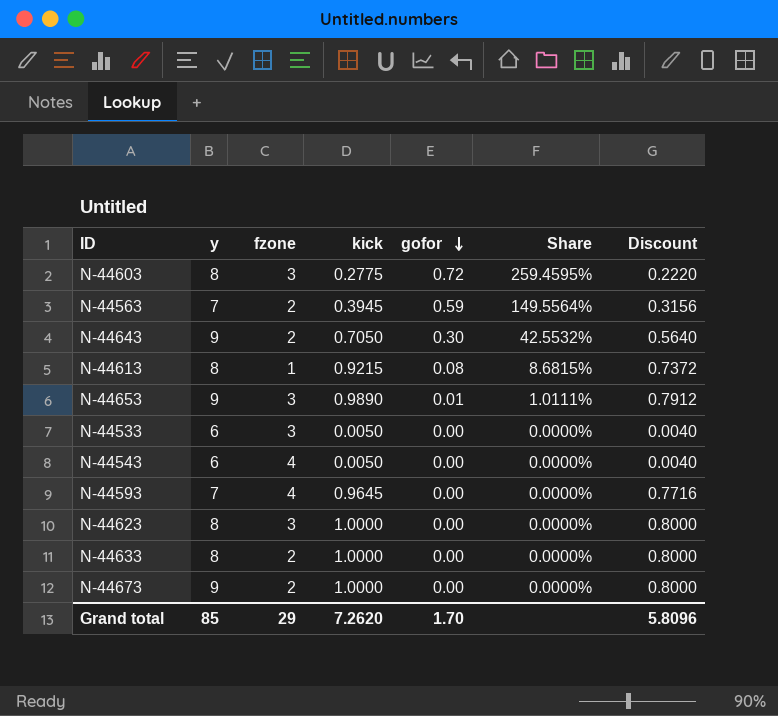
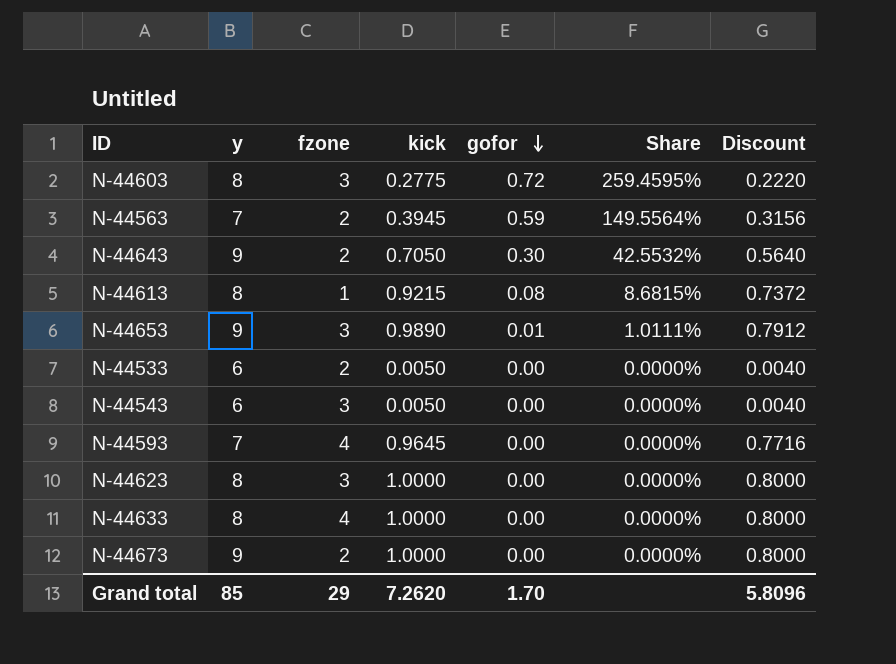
N-44533 | fzone: 3 -> 2
N-44543 | fzone: 4 -> 3
N-44633 | fzone: 2 -> 4

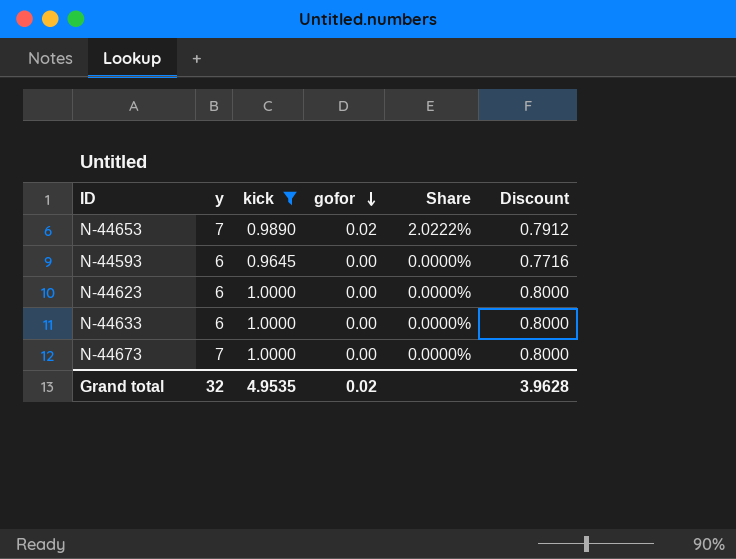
filter: none -> kick >= 0.9645
column fzone | position: 3 -> none
N-44653 | y: 9 -> 7
N-44653 | gofor: 0.01 -> 0.02
N-44653 | Share: 1.0111% -> 2.0222%
N-44593 | y: 7 -> 6
N-44623 | y: 8 -> 6
N-44633 | y: 8 -> 6
N-44673 | y: 9 -> 7
Grand total | y: 85 -> 32
Grand total | kick: 7.2620 -> 4.9535
Grand total | gofor: 1.70 -> 0.02
Grand total | Discount: 5.8096 -> 3.9628

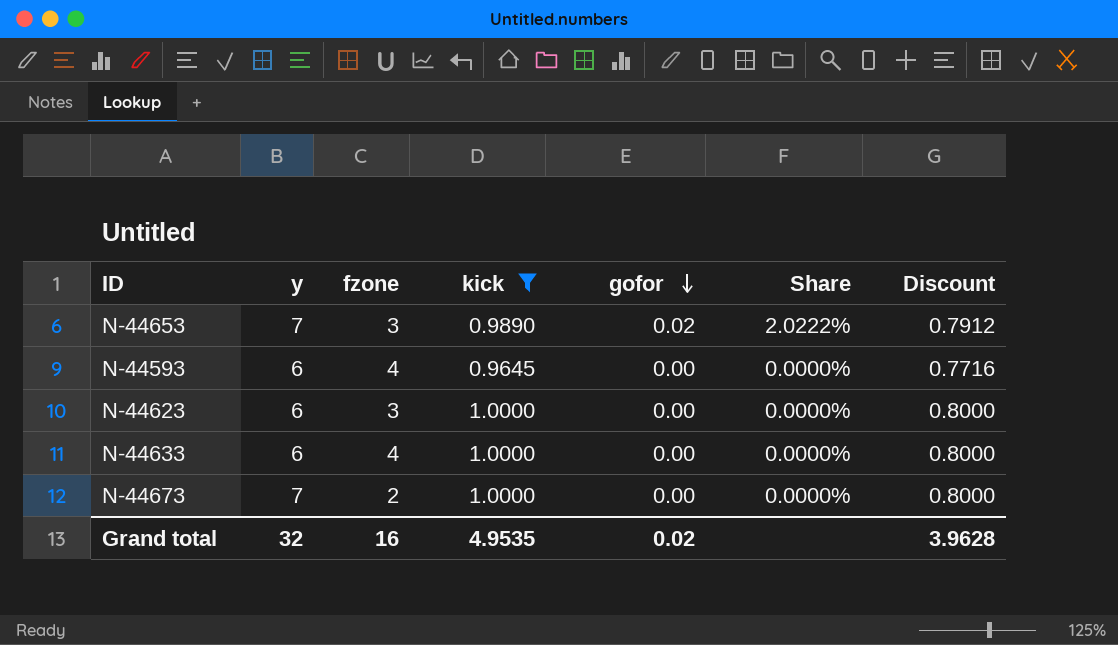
column fzone | position: none -> 3

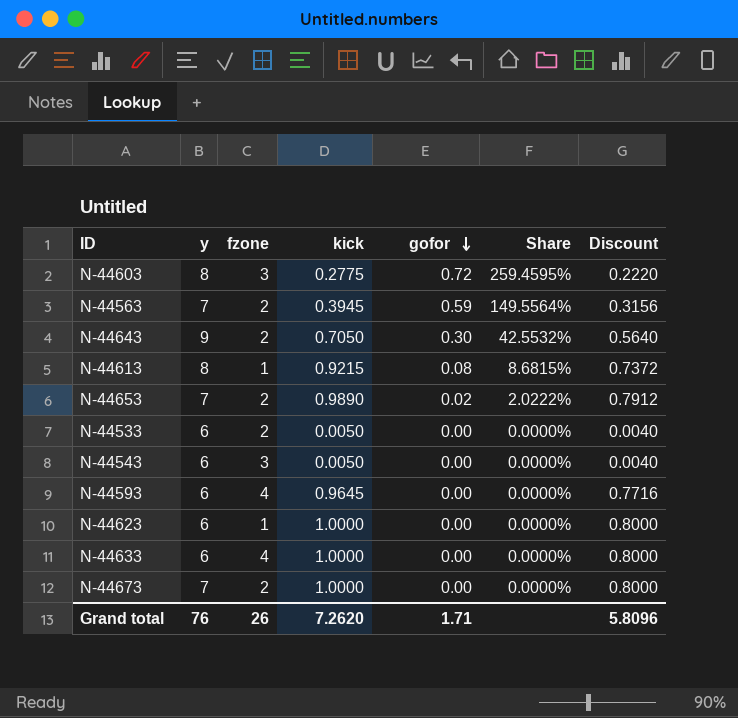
filter: kick >= 0.9645 -> none
N-44653 | fzone: 3 -> 2
N-44623 | fzone: 3 -> 1
Grand total | y: 32 -> 76
Grand total | fzone: 16 -> 26
Grand total | kick: 4.9535 -> 7.2620
Grand total | gofor: 0.02 -> 1.71
Grand total | Discount: 3.9628 -> 5.8096

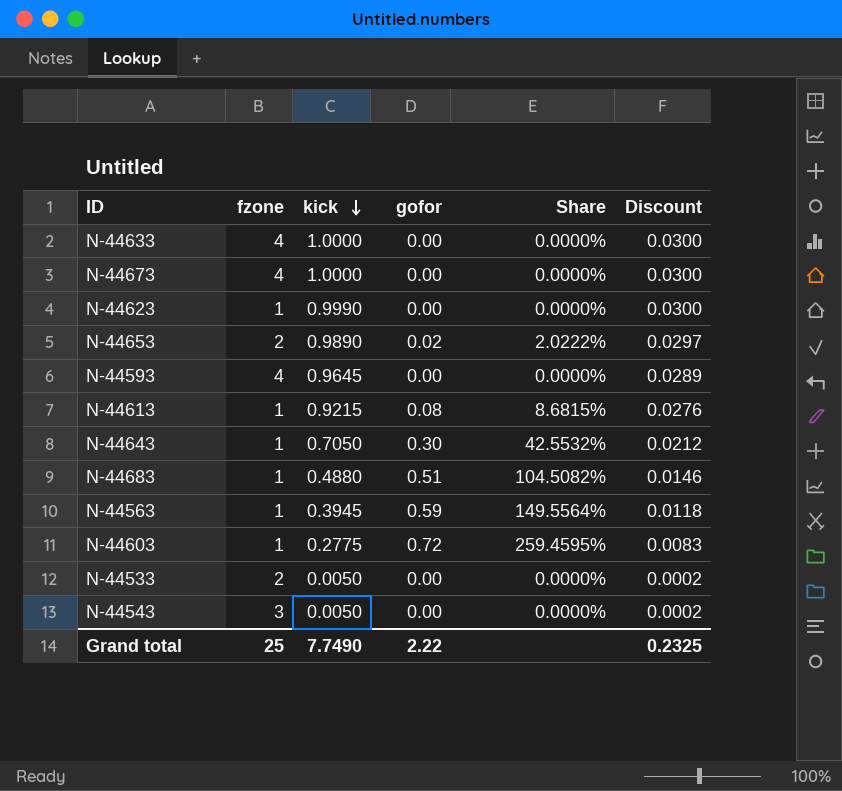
row order: gofor descending -> kick descending
column y | position: 2 -> none
column Discount | formula: [kick] * 0.8 -> [kick] * 0.03
N-44673 | fzone: 2 -> 4
N-44623 | kick: 1.0000 -> 0.9990
N-44643 | fzone: 2 -> 1
row N-44683: none -> 1 | 0.4880 | 0.51 | 104.5082% | 0.0146
N-44563 | fzone: 2 -> 1
N-44603 | fzone: 3 -> 1
Grand total | fzone: 26 -> 25
Grand total | kick: 7.2620 -> 7.7490
Grand total | gofor: 1.71 -> 2.22
Grand total | Discount: 5.8096 -> 0.2325

